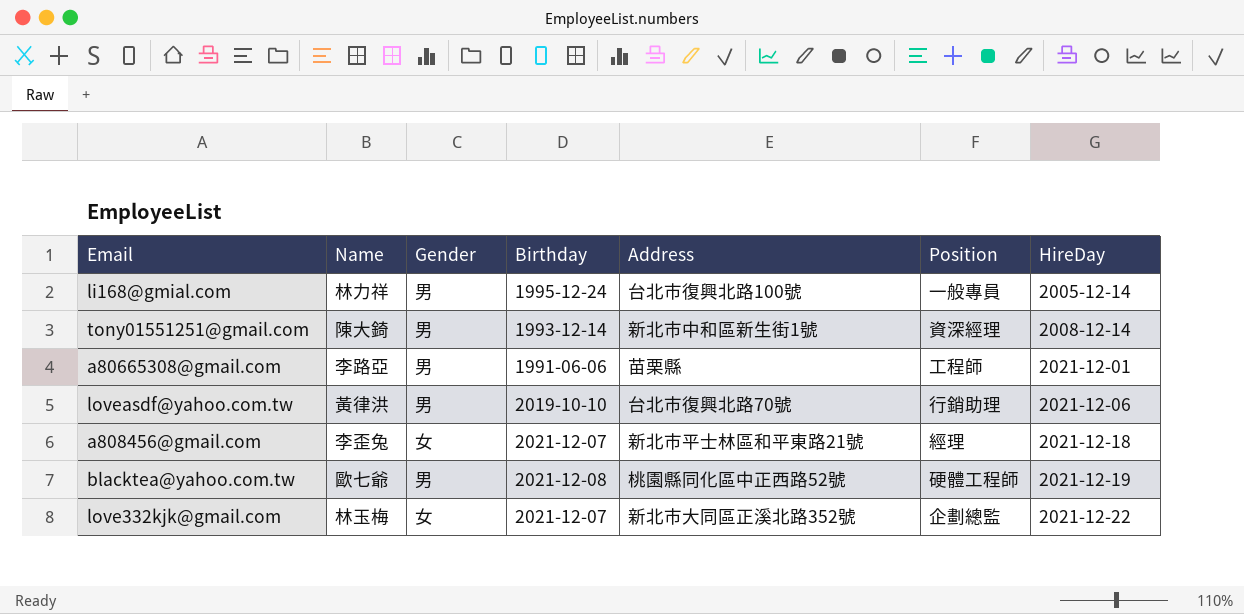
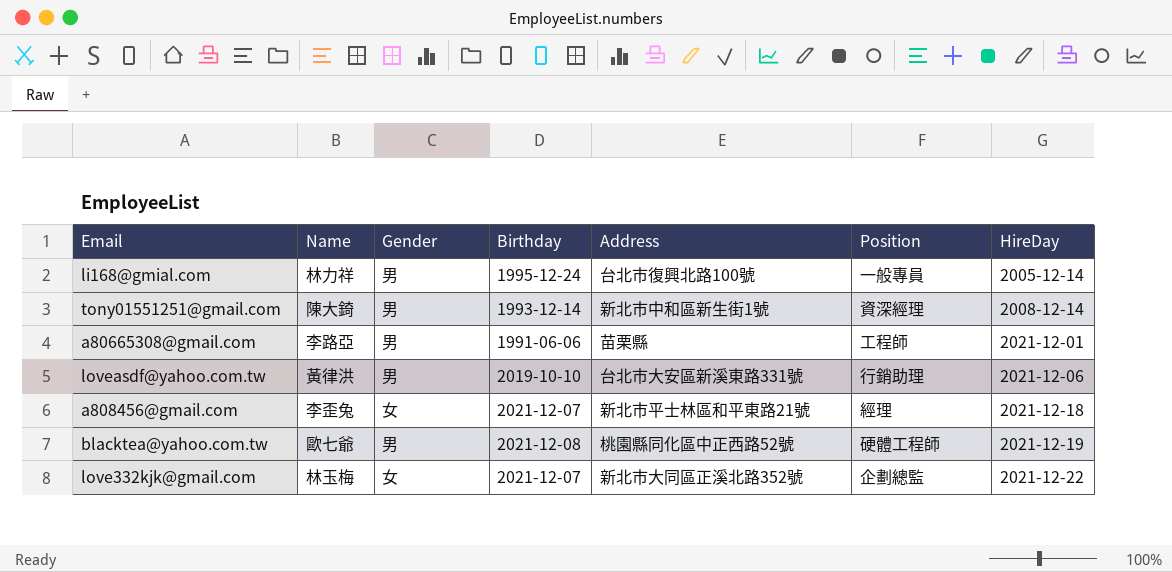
loveasdf@yahoo.com.tw | Address: 台北市復興北路70號 -> 台北市大安區新溪東路331號

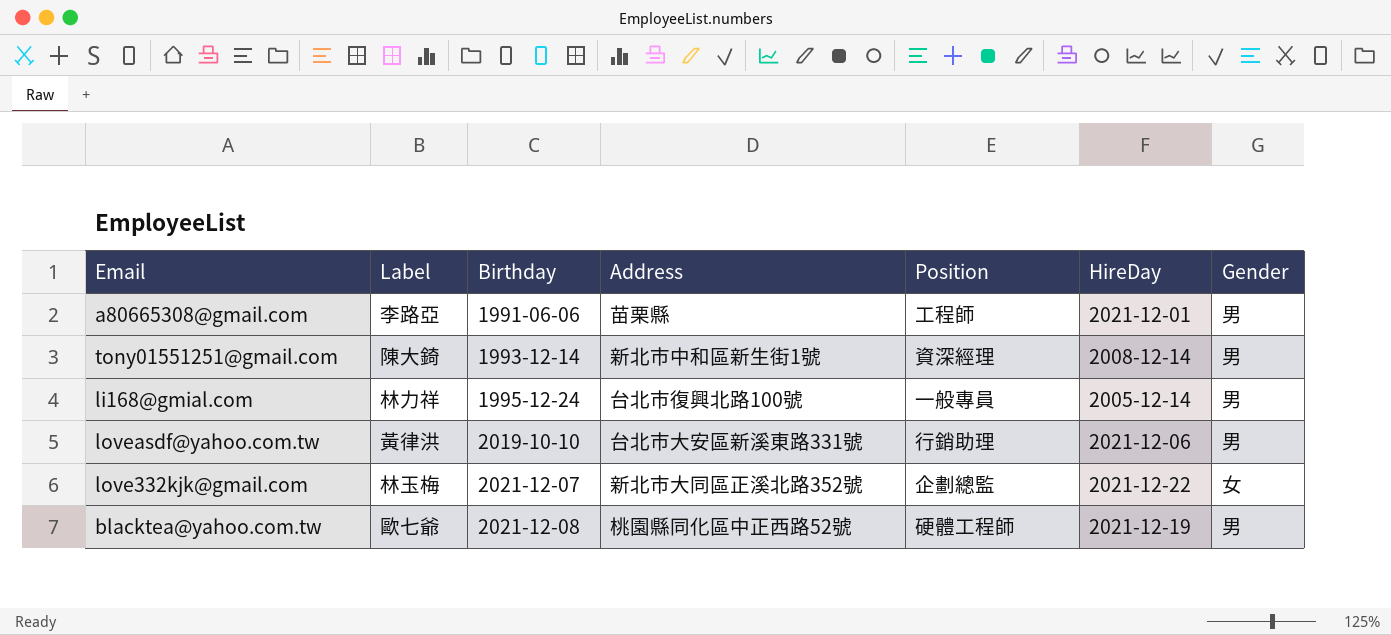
row order: HireDay ascending -> Birthday ascending
column name: Name -> Label
column Gender | position: 3 -> 7
row a808456@gmail.com: 李歪兔 | 女 | 2021-12-07 | 新北市平士林區和平東路21號 | 經理 | 2021-12-18 -> none

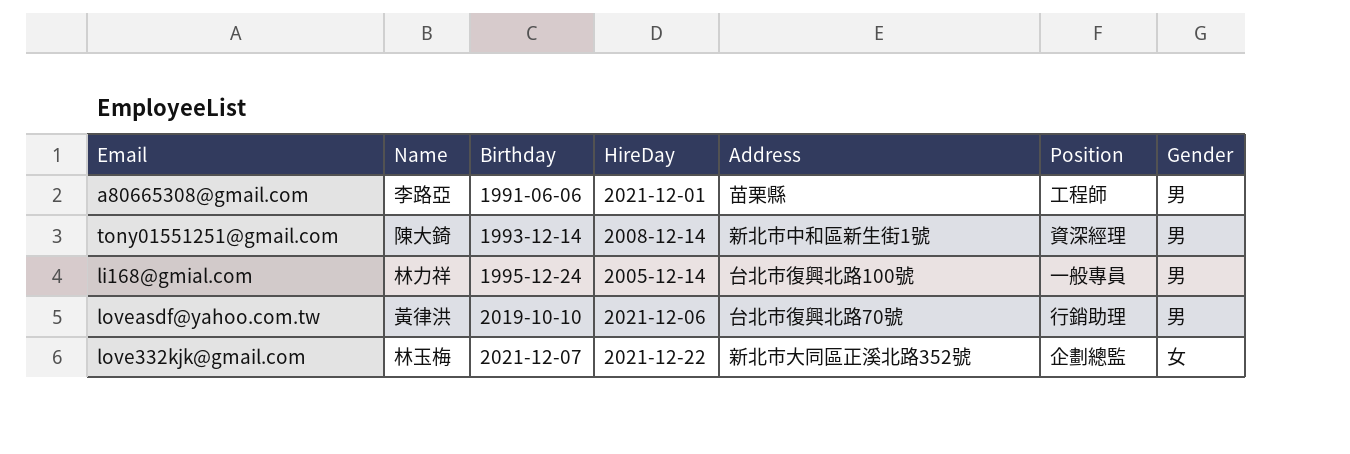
column name: Label -> Name
column HireDay | position: 6 -> 4
row blacktea@yahoo.com.tw: 歐七爺 | 2021-12-08 | 桃園縣同化區中正西路52號 | 硬體工程師 | 2021-12-19 | 男 -> none
loveasdf@yahoo.com.tw | Address: 台北市大安區新溪東路331號 -> 台北市復興北路70號

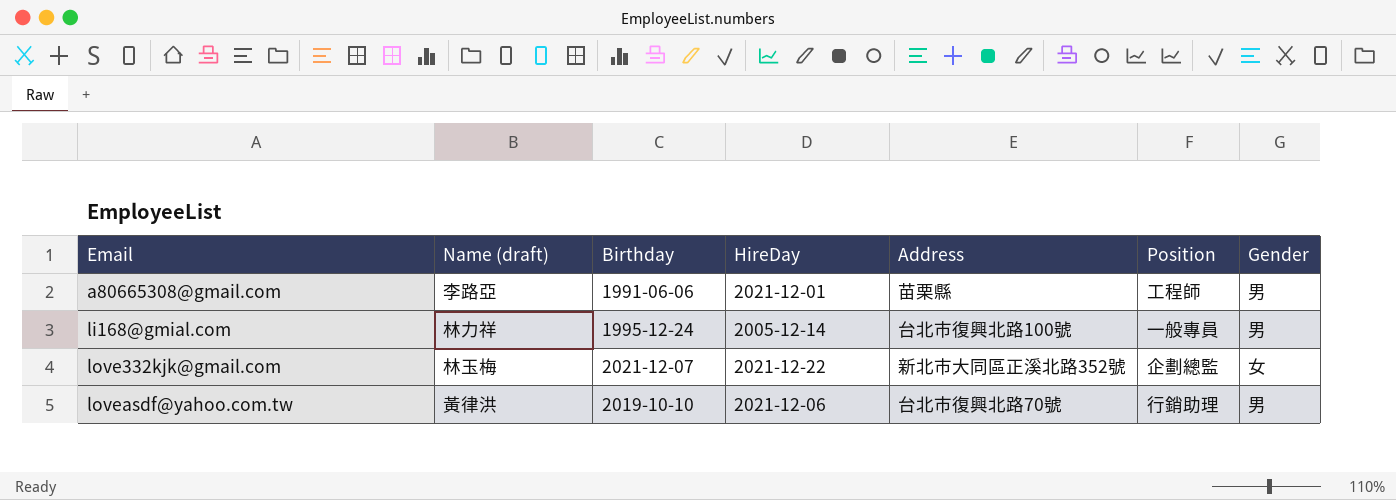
row order: Birthday ascending -> Email ascending
column name: Name -> Name (draft)
row tony01551251@gmail.com: 陳大錡 | 1993-12-14 | 2008-12-14 | 新北市中和區新生街1號 | 資深經理 | 男 -> none

